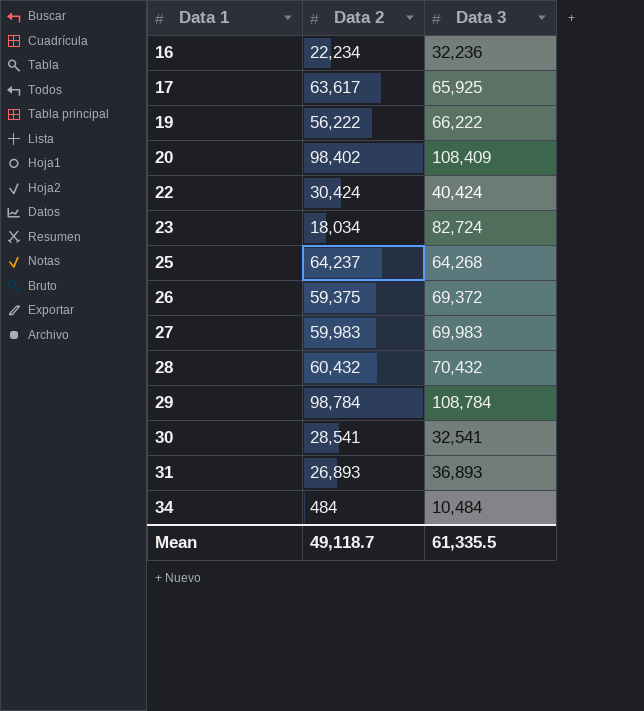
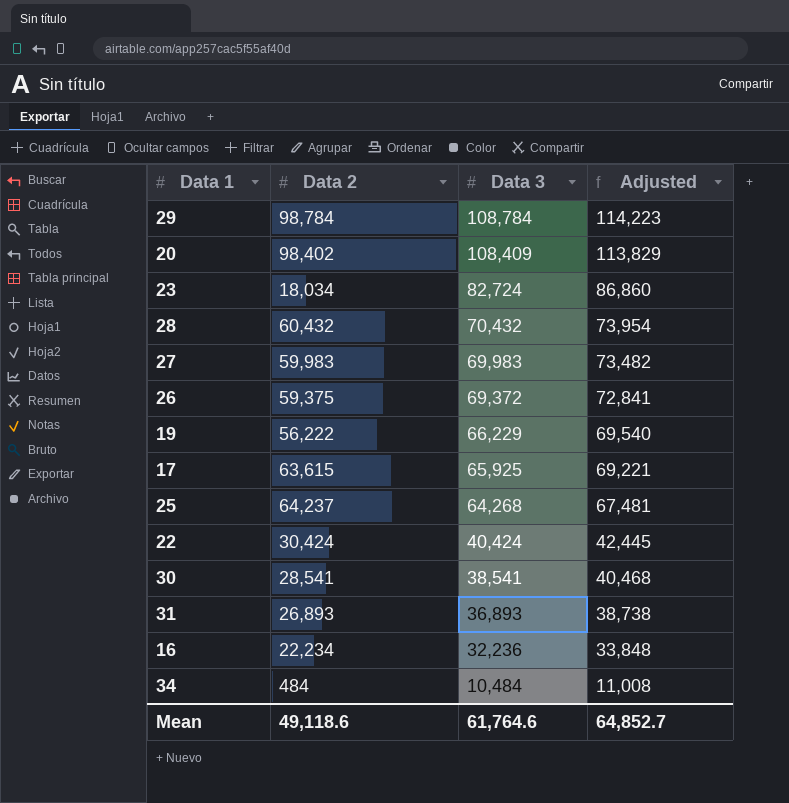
row order: Data 1 ascending -> Data 3 descending
column Adjusted | formula: none -> [Data 3] * 1.05
19 | Data 3: 66,222 -> 66,229
17 | Data 2: 63,617 -> 63,615
30 | Data 3: 32,541 -> 38,541
Mean | Data 2: 49,118.7 -> 49,118.6
Mean | Data 3: 61,335.5 -> 61,764.6

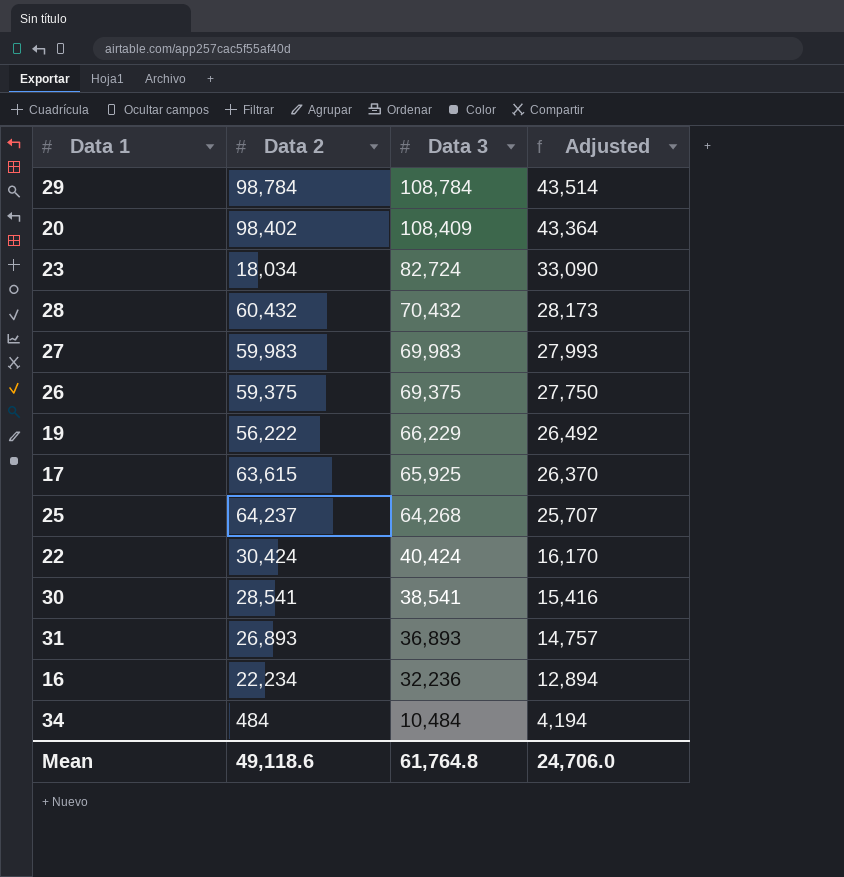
column Adjusted | formula: [Data 3] * 1.05 -> [Data 3] * 0.4
26 | Data 3: 69,372 -> 69,375
Mean | Data 3: 61,764.6 -> 61,764.8
Mean | Adjusted: 64,852.7 -> 24,706.0

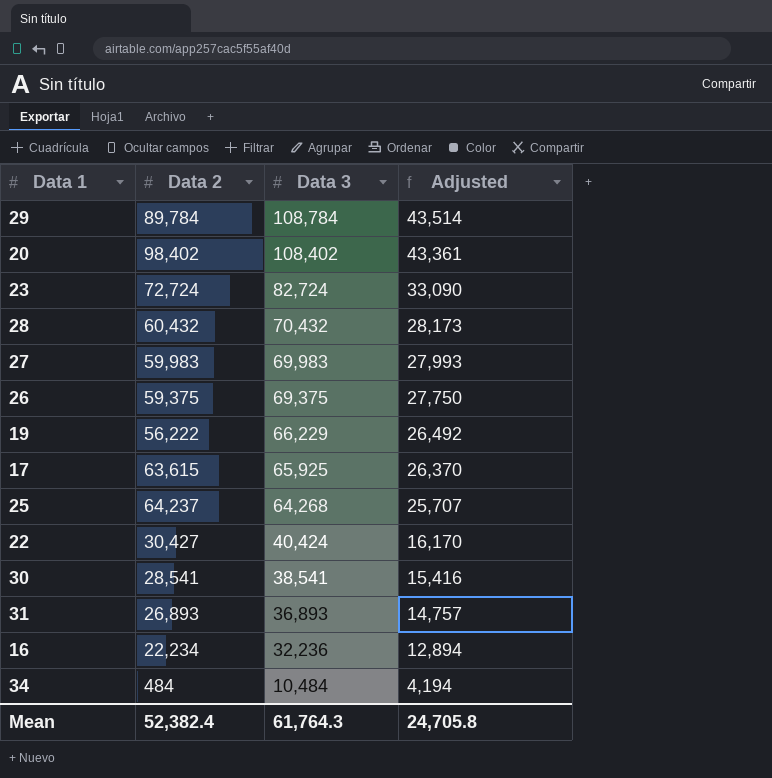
29 | Data 2: 98,784 -> 89,784
20 | Data 3: 108,409 -> 108,402
20 | Adjusted: 43,364 -> 43,361
23 | Data 2: 18,034 -> 72,724
22 | Data 2: 30,424 -> 30,427
Mean | Data 2: 49,118.6 -> 52,382.4
Mean | Data 3: 61,764.8 -> 61,764.3
Mean | Adjusted: 24,706.0 -> 24,705.8

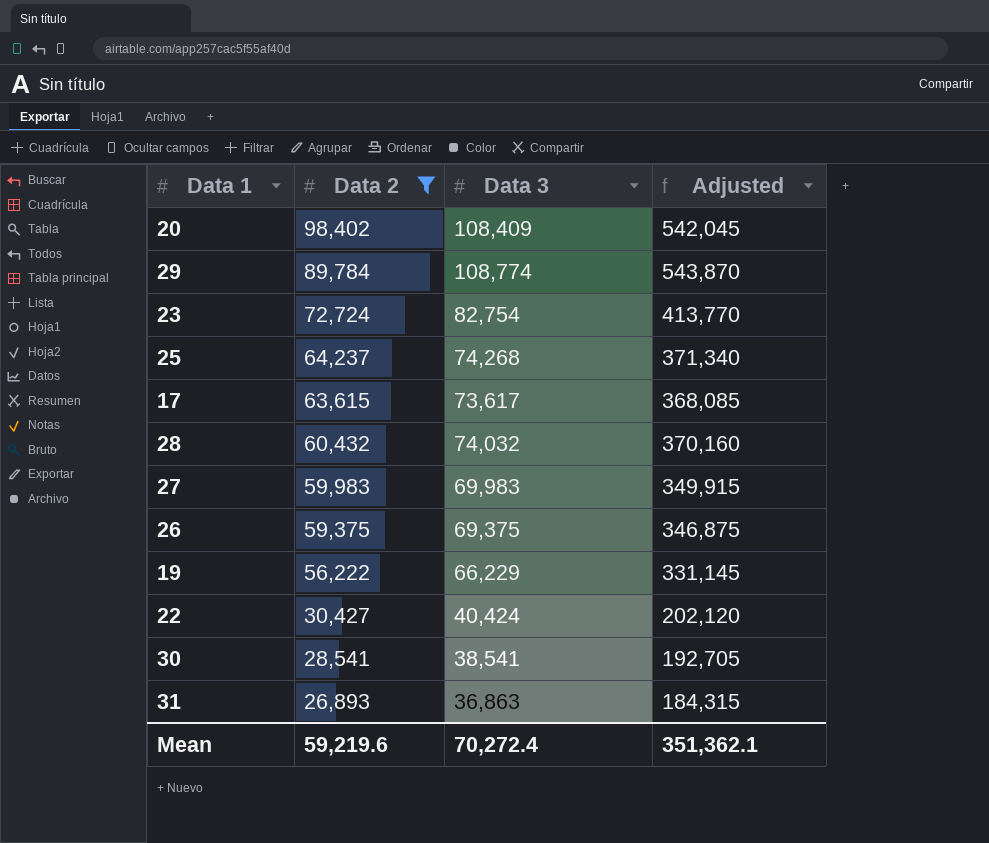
filter: none -> Data 2 >= 26,893
row order: Data 3 descending -> Data 2 descending
column Adjusted | formula: [Data 3] * 0.4 -> [Data 3] * 5
20 | Data 3: 108,402 -> 108,409
29 | Data 3: 108,784 -> 108,774
23 | Data 3: 82,724 -> 82,754
25 | Data 3: 64,268 -> 74,268
17 | Data 3: 65,925 -> 73,617
28 | Data 3: 70,432 -> 74,032
31 | Data 3: 36,893 -> 36,863
Mean | Data 2: 52,382.4 -> 59,219.6
Mean | Data 3: 61,764.3 -> 70,272.4
Mean | Adjusted: 24,705.8 -> 351,362.1

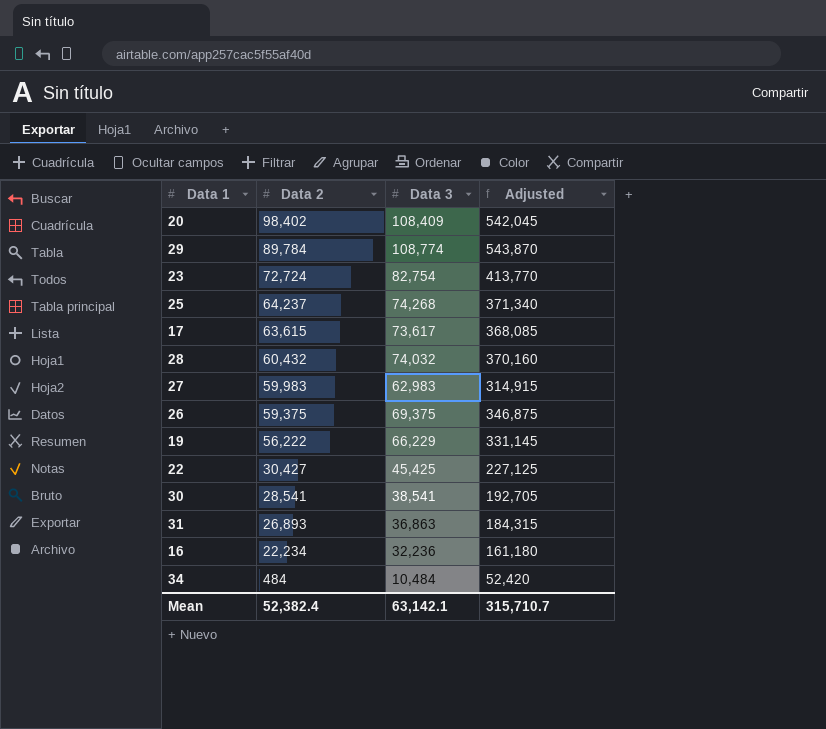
filter: Data 2 >= 26,893 -> none
27 | Data 3: 69,983 -> 62,983
27 | Adjusted: 349,915 -> 314,915
22 | Data 3: 40,424 -> 45,425
22 | Adjusted: 202,120 -> 227,125
Mean | Data 2: 59,219.6 -> 52,382.4
Mean | Data 3: 70,272.4 -> 63,142.1
Mean | Adjusted: 351,362.1 -> 315,710.7

